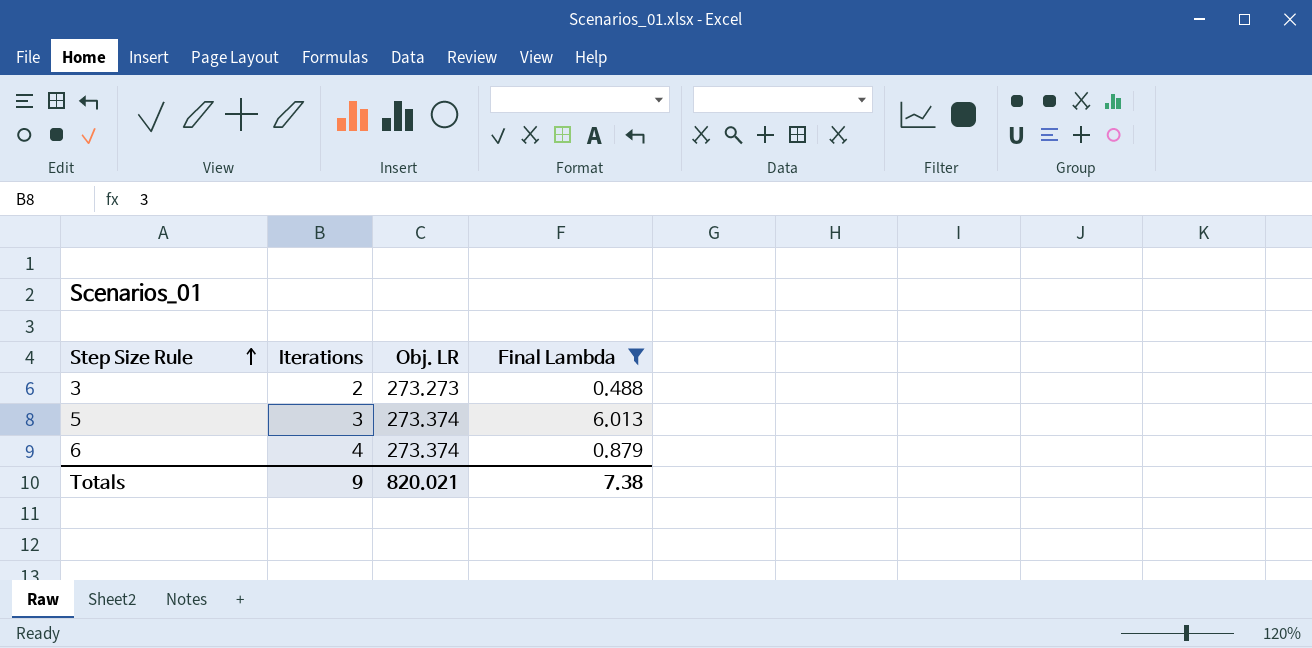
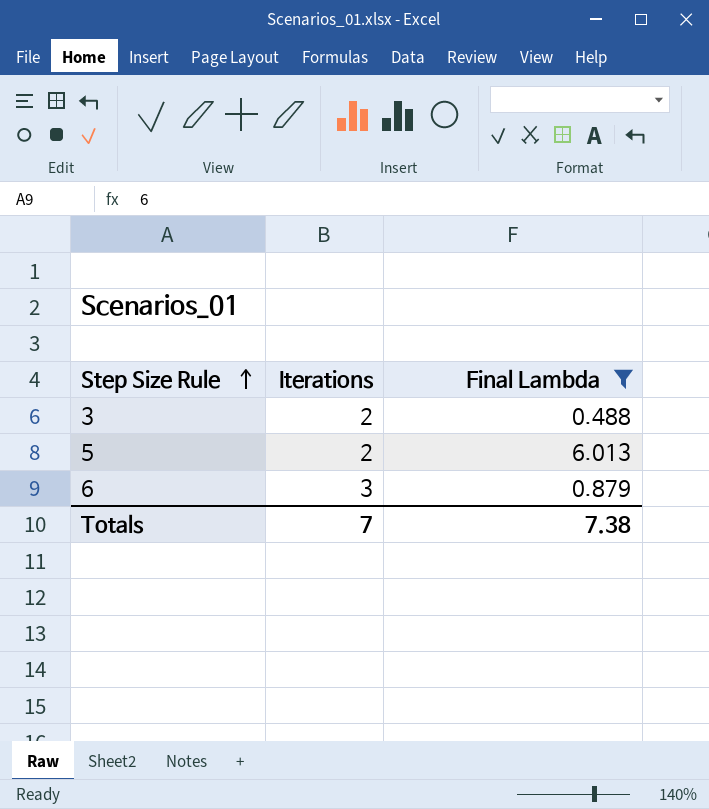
column Obj. LR | position: 3 -> none
5 | Iterations: 3 -> 2
6 | Iterations: 4 -> 3
Totals | Iterations: 9 -> 7

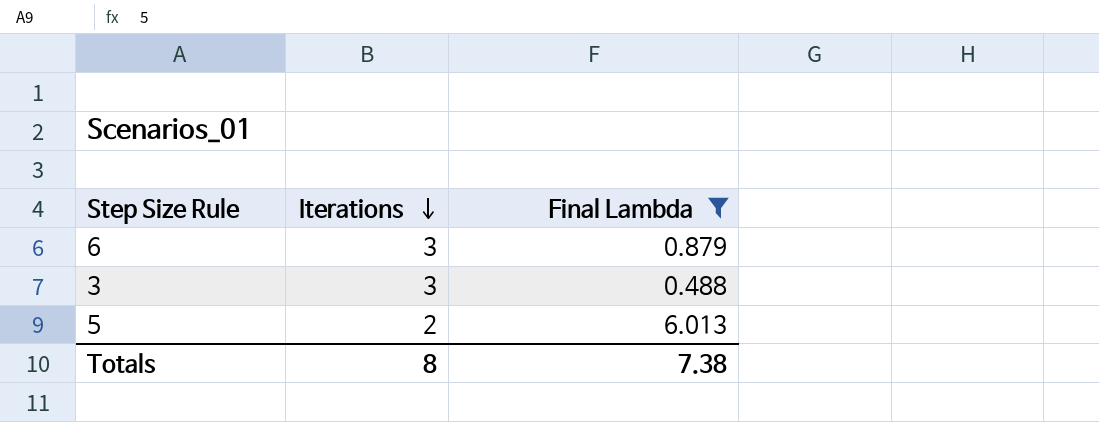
row order: Step Size Rule ascending -> Iterations descending
3 | Iterations: 2 -> 3
Totals | Iterations: 7 -> 8

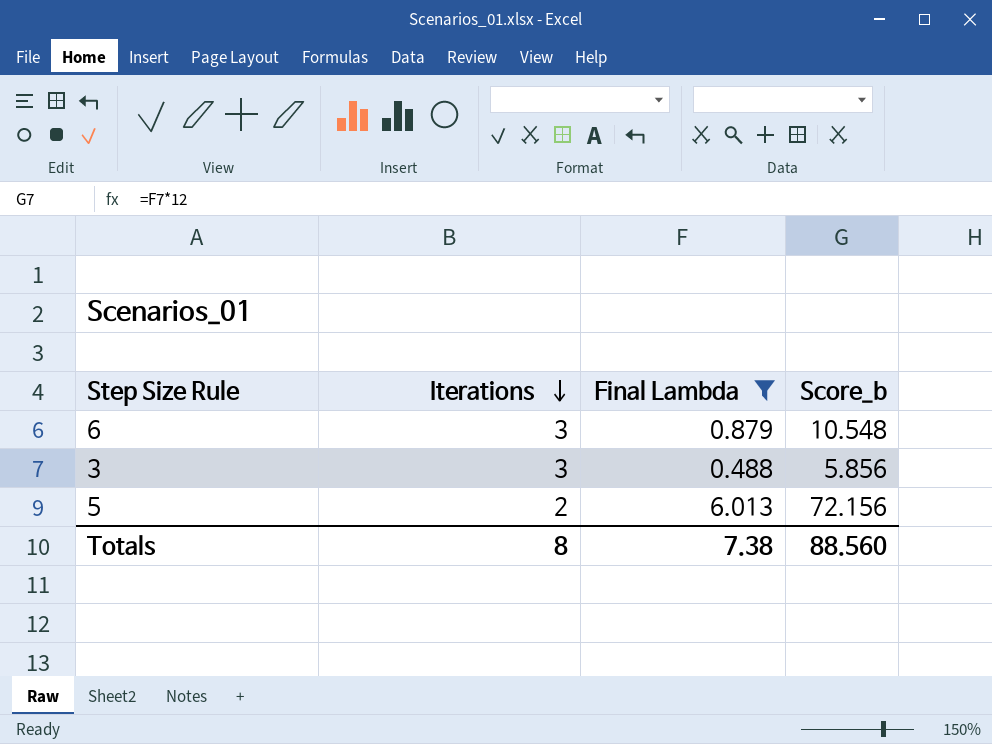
column Score_b | formula: none -> [Final Lambda] * 12

